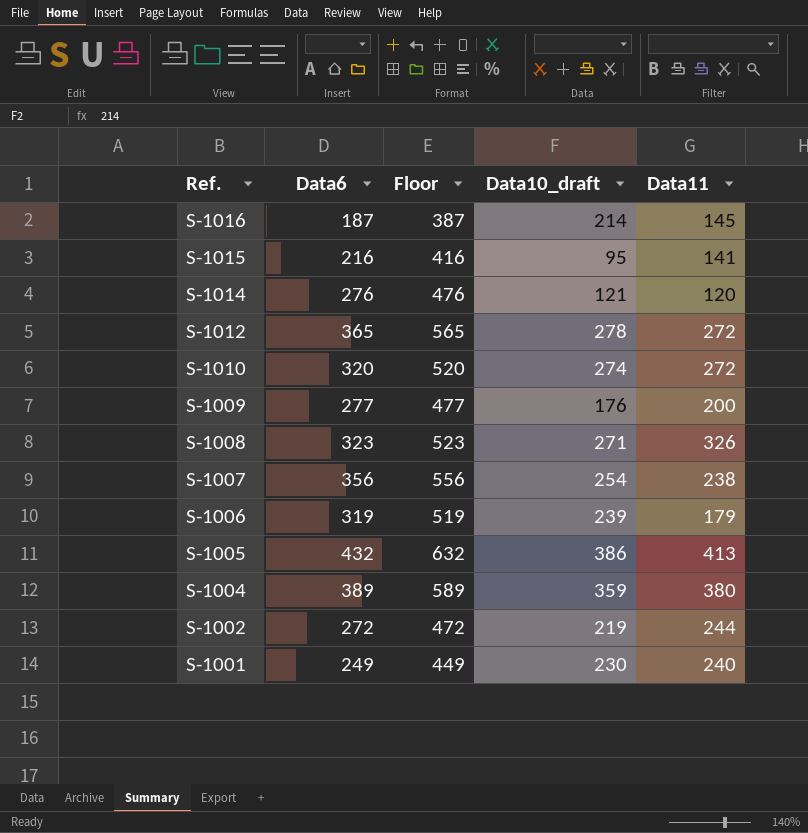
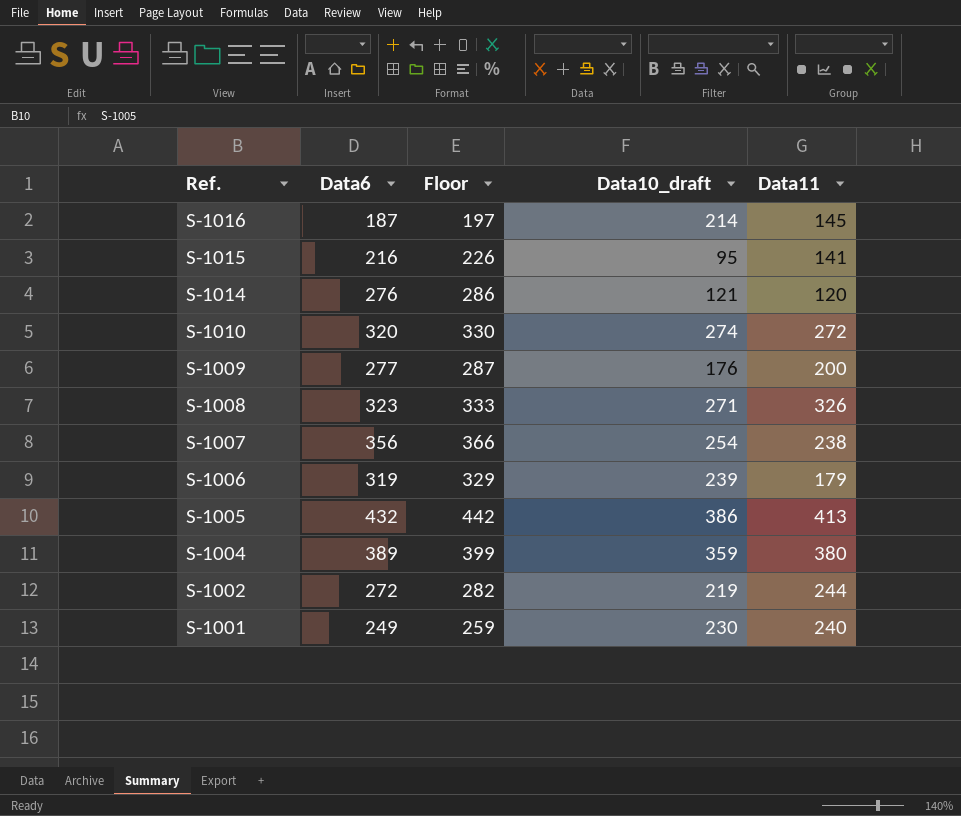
column Floor | formula: [Data6] + 200 -> [Data6] + 10
row S-1012: 365 | 565 | 278 | 272 -> none

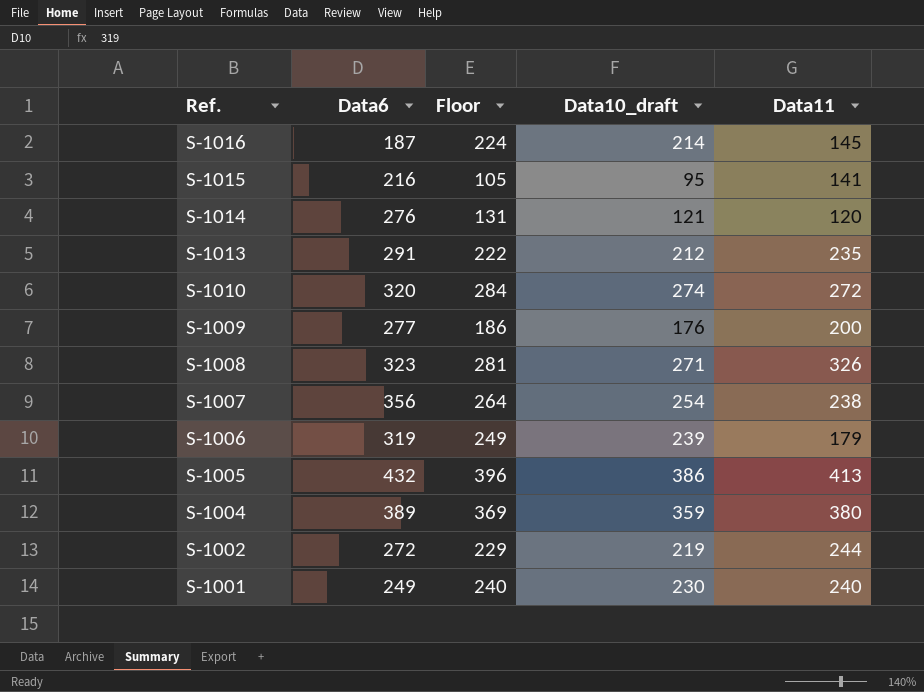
column Floor | formula: [Data6] + 10 -> [Data10_draft] + 10
row S-1013: none -> 291 | 222 | 212 | 235

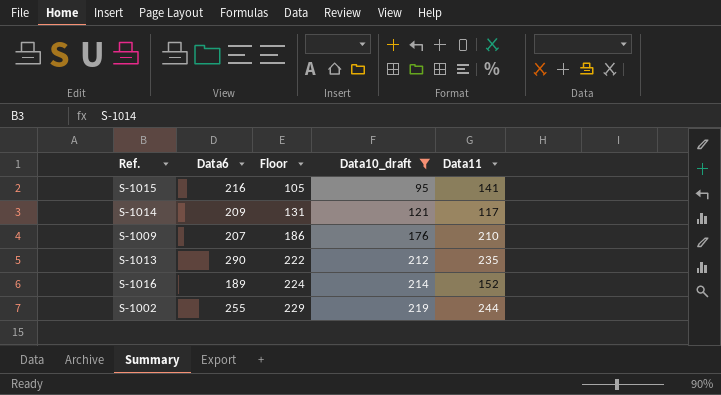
filter: none -> Data10_draft <= 219
row order: Ref. descending -> Floor ascending
S-1014 | Data6: 276 -> 209
S-1014 | Data11: 120 -> 117
S-1009 | Data6: 277 -> 207
S-1009 | Data11: 200 -> 210
S-1013 | Data6: 291 -> 290
S-1016 | Data6: 187 -> 189
S-1016 | Data11: 145 -> 152
S-1002 | Data6: 272 -> 255

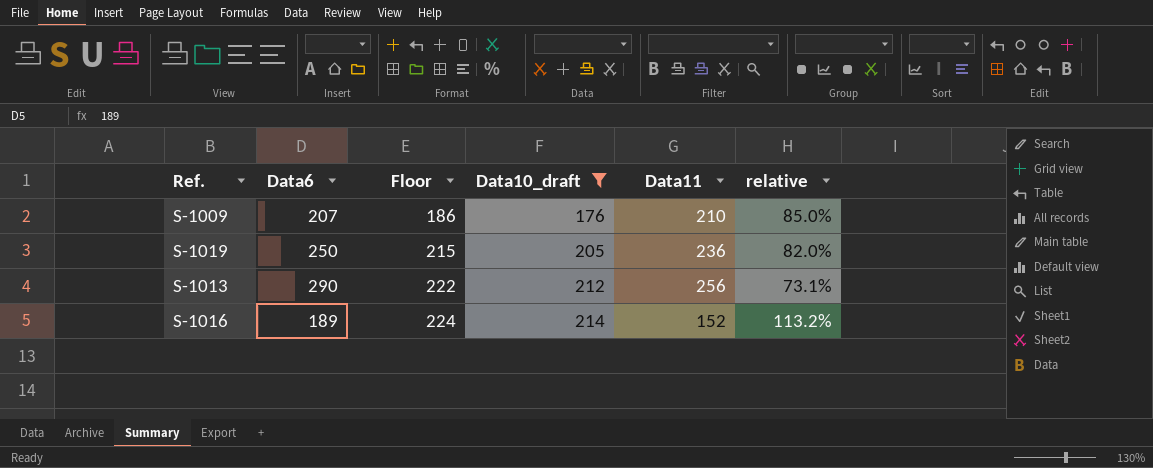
column relative | formula: none -> [Data10_draft] / [Data6]
row S-1015: 216 | 105 | 95 | 141 -> none
row S-1014: 209 | 131 | 121 | 117 -> none
row S-1002: 255 | 229 | 219 | 244 -> none
row S-1019: none -> 250 | 215 | 205 | 236 | 82.0%
S-1013 | Data11: 235 -> 256

